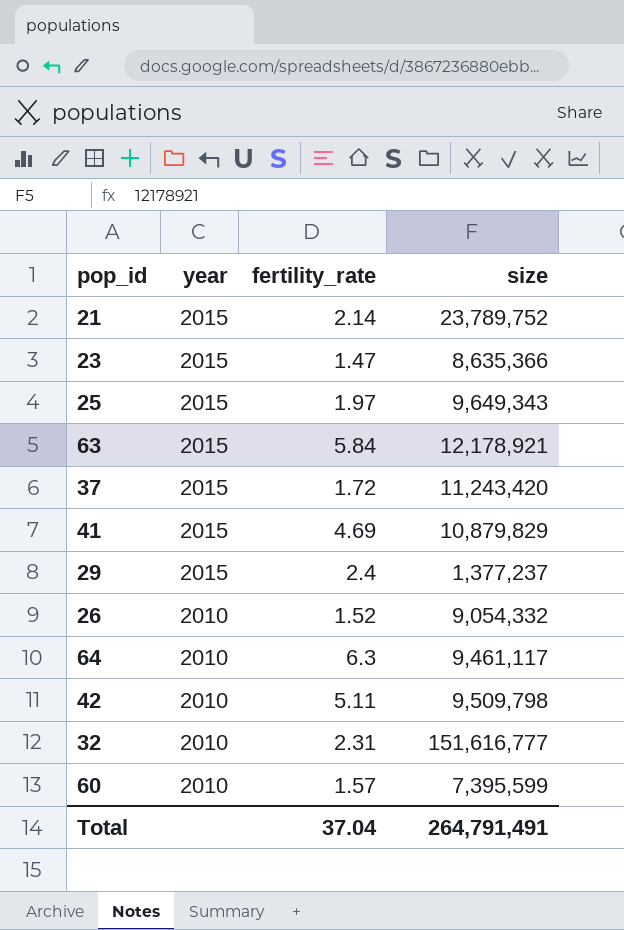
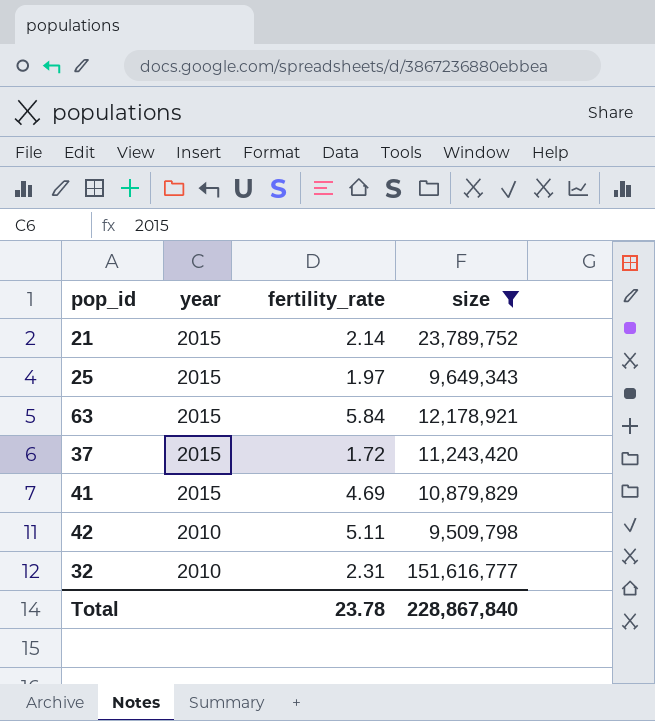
filter: none -> size >= 9,509,798
Total | fertility_rate: 37.04 -> 23.78
Total | size: 264,791,491 -> 228,867,840

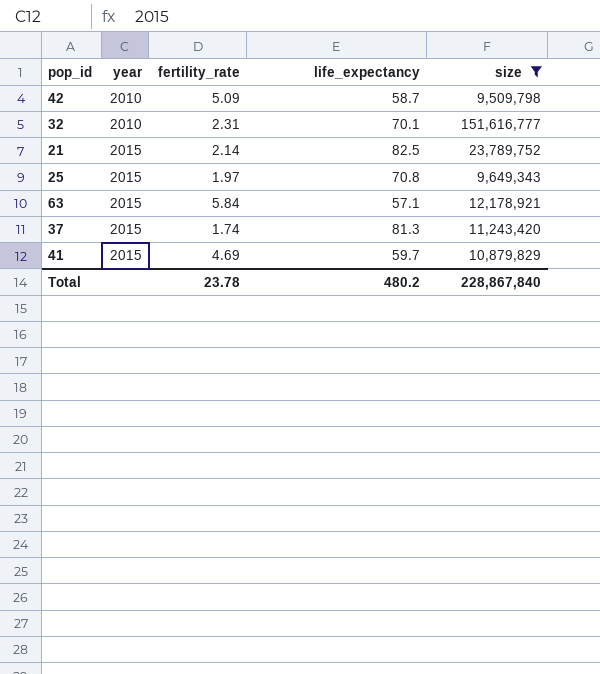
row order: year descending -> year ascending
column life_expectancy | position: none -> 4
42 | fertility_rate: 5.11 -> 5.09
37 | fertility_rate: 1.72 -> 1.74

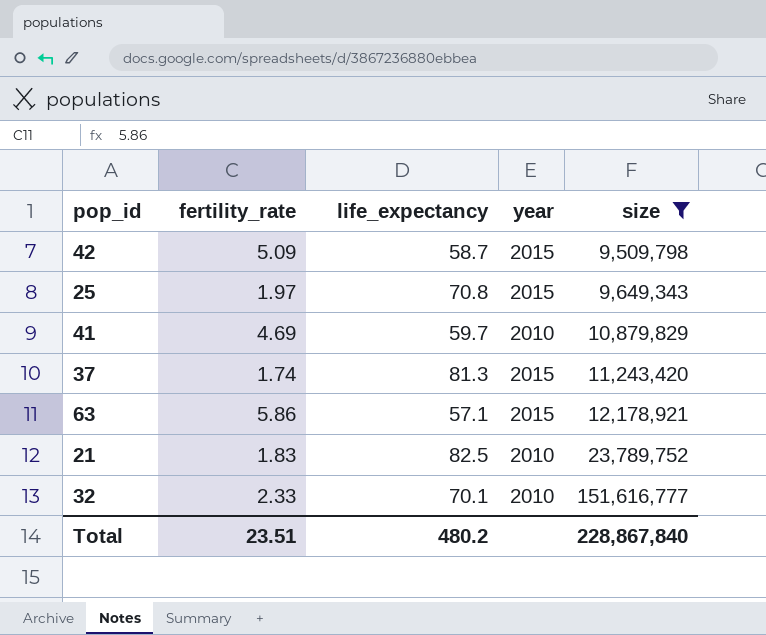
row order: year ascending -> size ascending
column year | position: 2 -> 4
42 | year: 2010 -> 2015
41 | year: 2015 -> 2010
63 | fertility_rate: 5.84 -> 5.86
21 | fertility_rate: 2.14 -> 1.83
21 | year: 2015 -> 2010
32 | fertility_rate: 2.31 -> 2.33
Total | fertility_rate: 23.78 -> 23.51

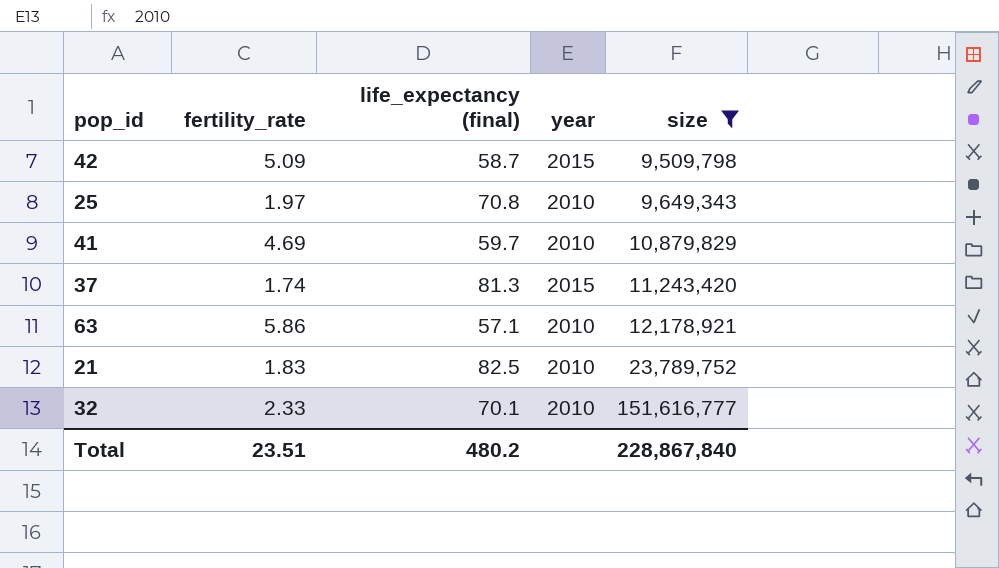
column name: life_expectancy -> life_expectancy (final)
25 | year: 2015 -> 2010
63 | year: 2015 -> 2010

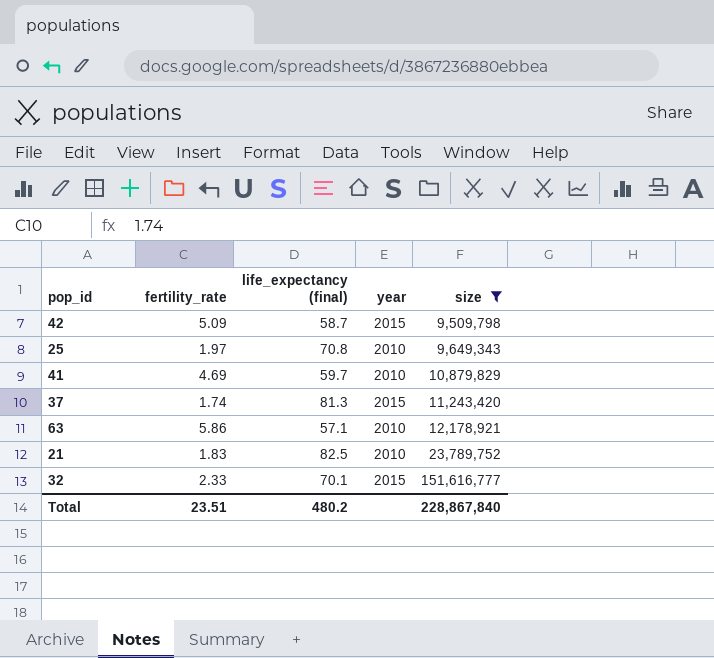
32 | year: 2010 -> 2015

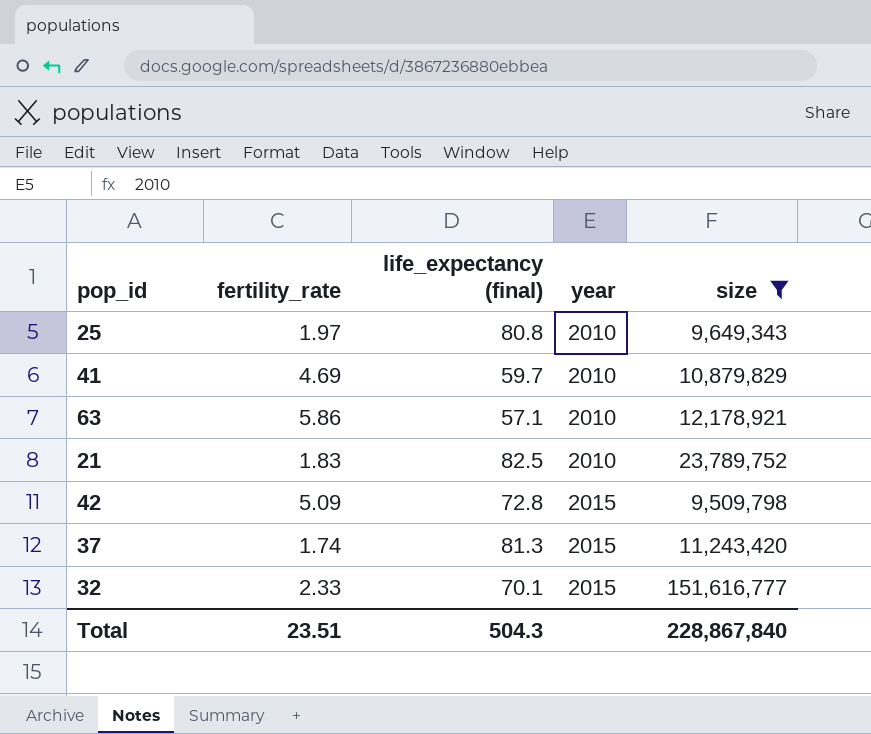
row order: size ascending -> year ascending
25 | life_expectancy (final): 70.8 -> 80.8
42 | life_expectancy (final): 58.7 -> 72.8
Total | life_expectancy (final): 480.2 -> 504.3

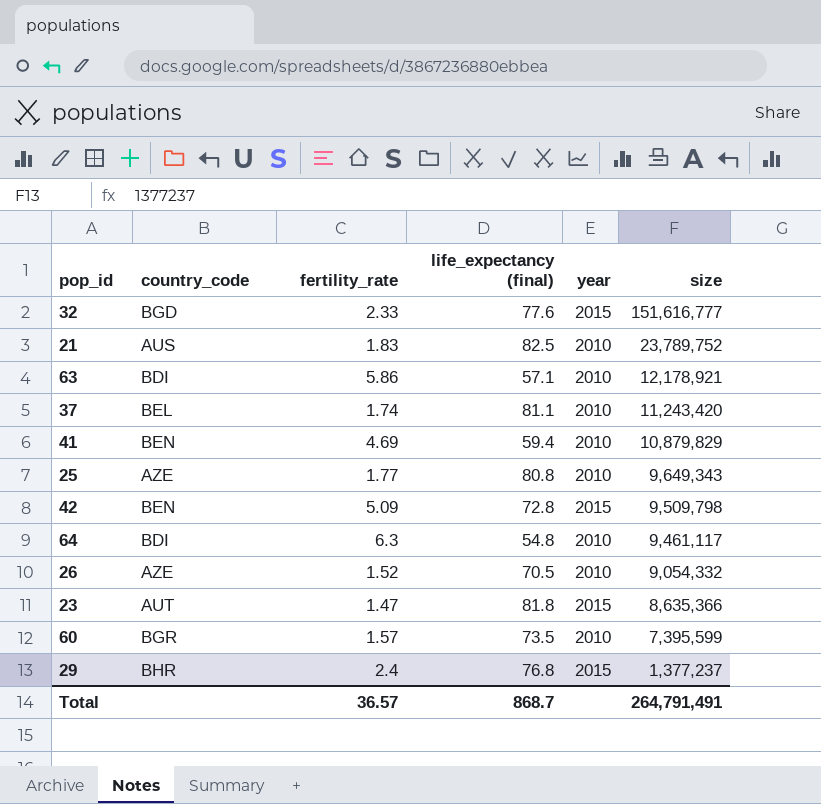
filter: size >= 9,509,798 -> none
row order: year ascending -> size descending
column country_code | position: none -> 2
32 | life_expectancy (final): 70.1 -> 77.6
37 | life_expectancy (final): 81.3 -> 81.1
37 | year: 2015 -> 2010
41 | life_expectancy (final): 59.7 -> 59.4
25 | fertility_rate: 1.97 -> 1.77
Total | fertility_rate: 23.51 -> 36.57
Total | life_expectancy (final): 504.3 -> 868.7
Total | size: 228,867,840 -> 264,791,491

